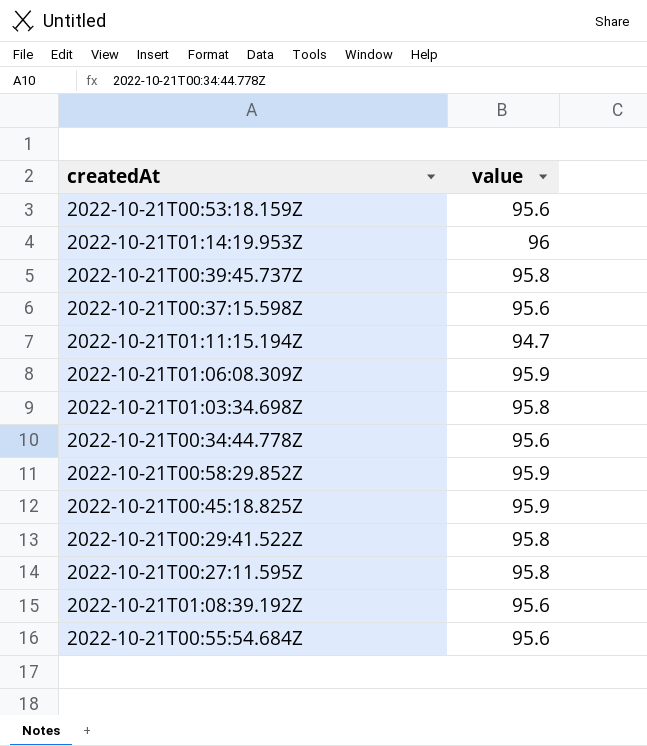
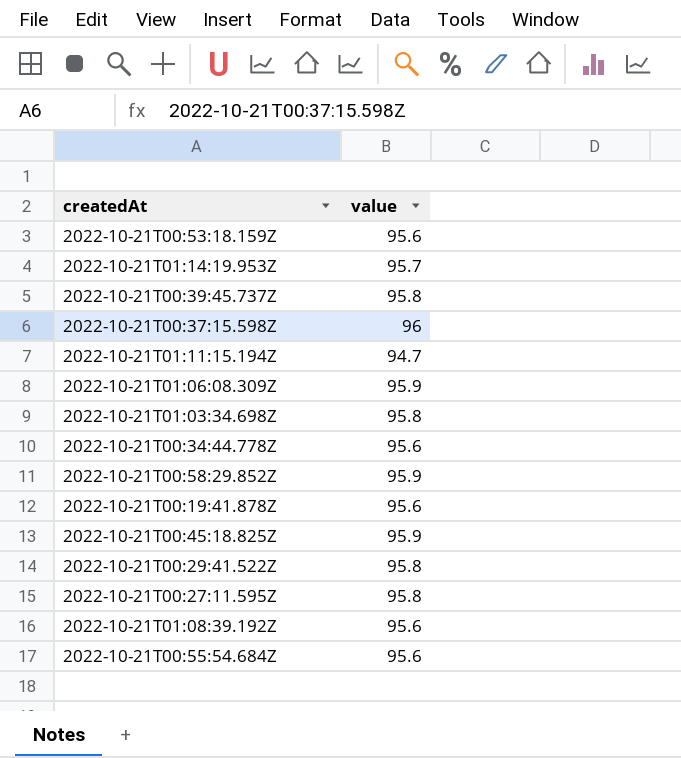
2022-10-21T01:14:19.953Z | value: 96 -> 95.7
2022-10-21T00:37:15.598Z | value: 95.6 -> 96
row 2022-10-21T00:19:41.878Z: none -> 95.6

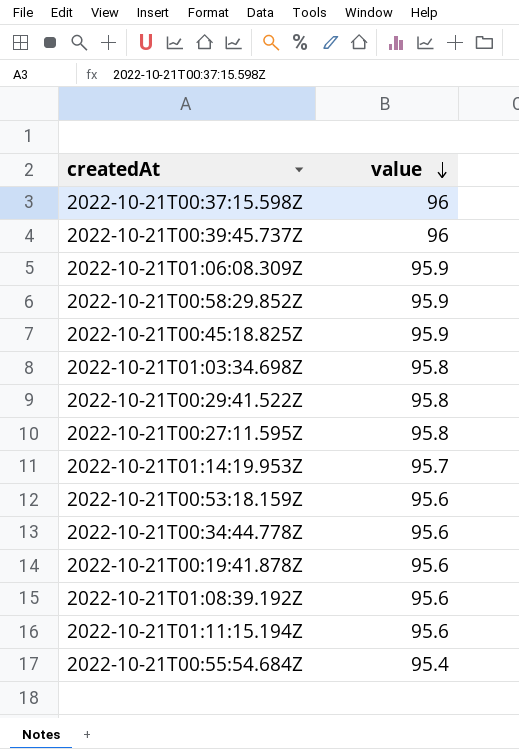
row order: none -> value descending
2022-10-21T00:39:45.737Z | value: 95.8 -> 96
2022-10-21T01:11:15.194Z | value: 94.7 -> 95.6
2022-10-21T00:55:54.684Z | value: 95.6 -> 95.4

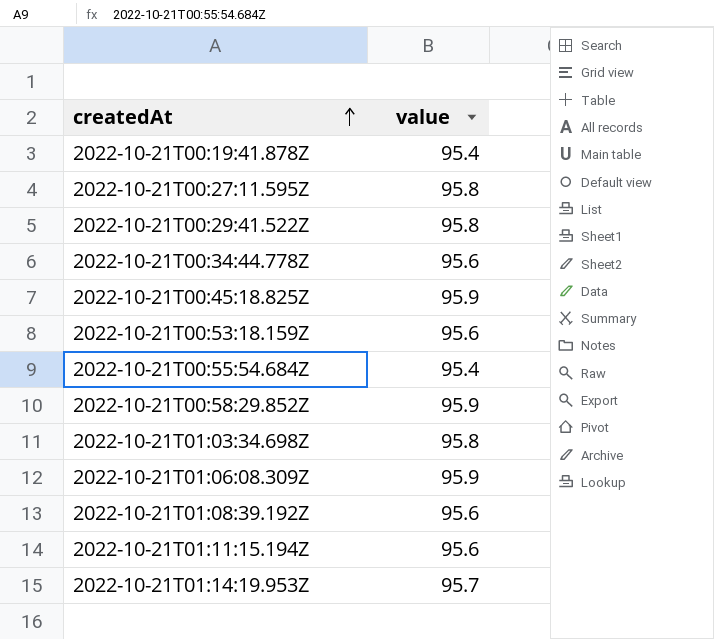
row order: value descending -> createdAt ascending
row 2022-10-21T00:37:15.598Z: 96 -> none
row 2022-10-21T00:39:45.737Z: 96 -> none
2022-10-21T00:19:41.878Z | value: 95.6 -> 95.4

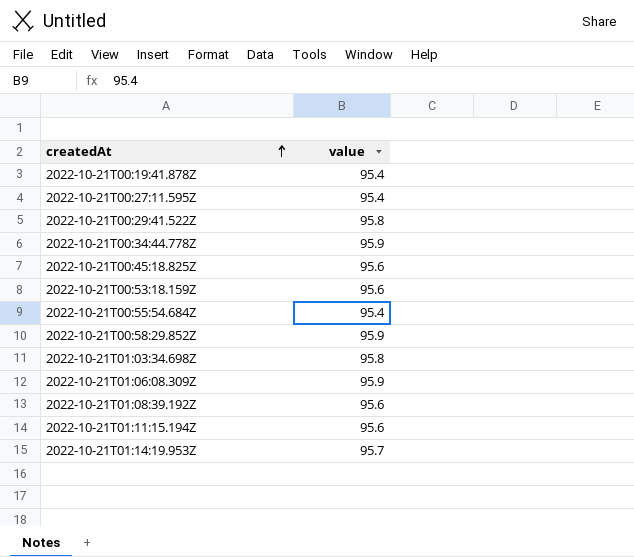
2022-10-21T00:27:11.595Z | value: 95.8 -> 95.4
2022-10-21T00:34:44.778Z | value: 95.6 -> 95.9
2022-10-21T00:45:18.825Z | value: 95.9 -> 95.6

